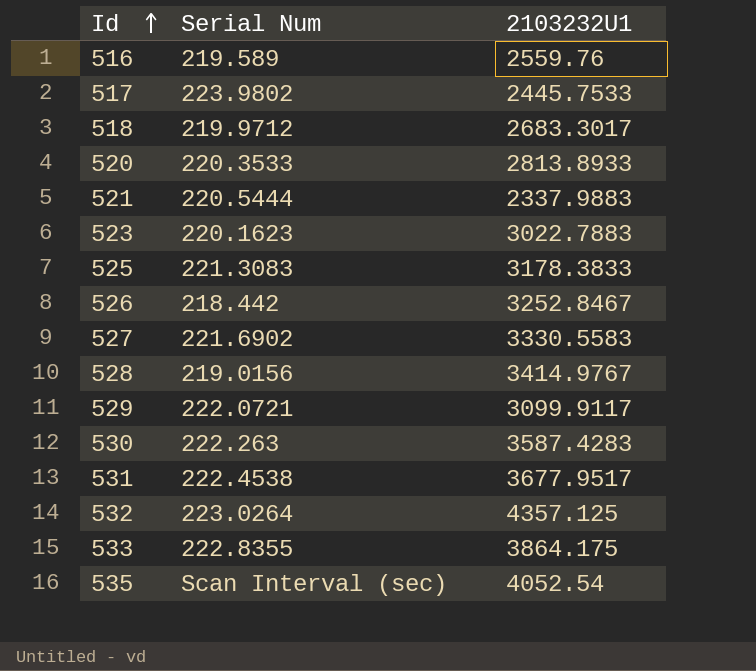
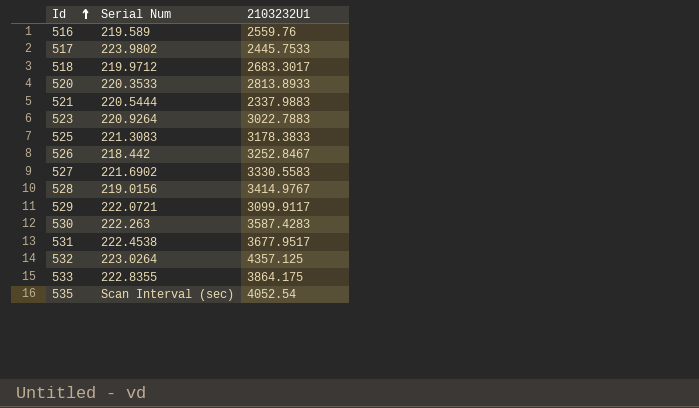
523 | Serial Num: 220.1623 -> 220.9264

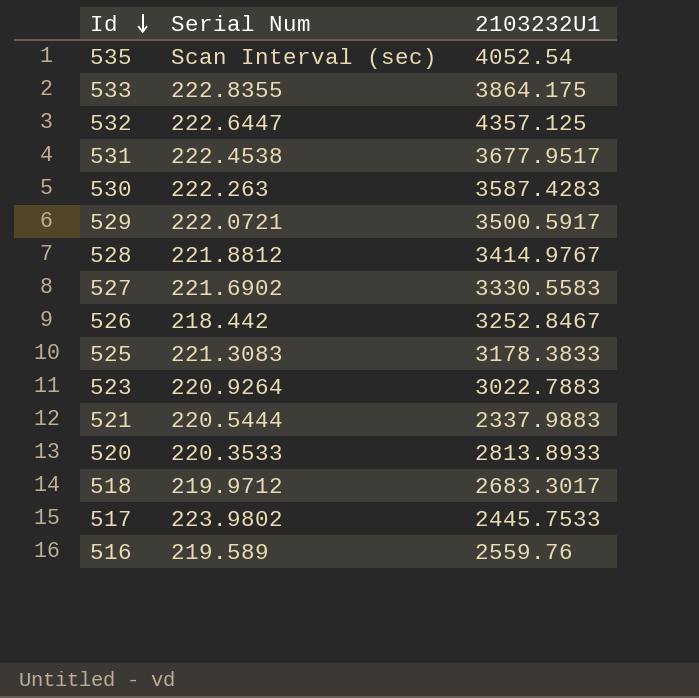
row order: Id ascending -> Id descending
532 | Serial Num: 223.0264 -> 222.6447
529 | 2103232U1: 3099.9117 -> 3500.5917
528 | Serial Num: 219.0156 -> 221.8812

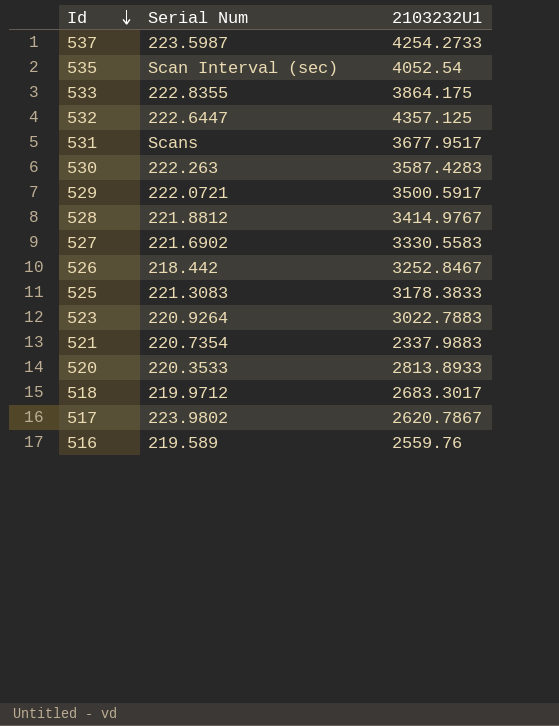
row 537: none -> 223.5987 | 4254.2733
531 | Serial Num: 222.4538 -> Scans
521 | Serial Num: 220.5444 -> 220.7354
517 | 2103232U1: 2445.7533 -> 2620.7867

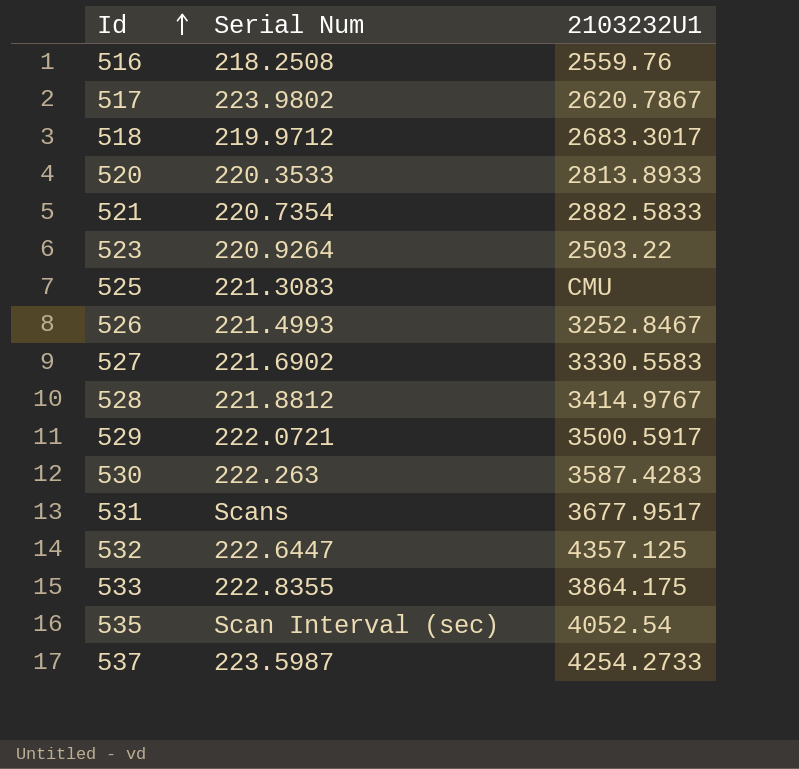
row order: Id descending -> Id ascending
516 | Serial Num: 219.589 -> 218.2508
521 | 2103232U1: 2337.9883 -> 2882.5833
523 | 2103232U1: 3022.7883 -> 2503.22
525 | 2103232U1: 3178.3833 -> CMU
526 | Serial Num: 218.442 -> 221.4993

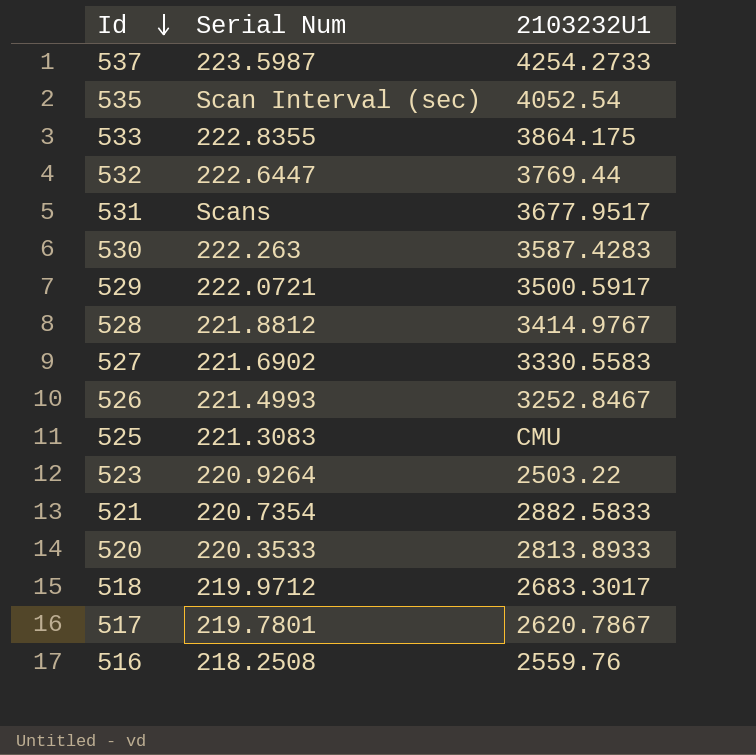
row order: Id ascending -> Id descending
532 | 2103232U1: 4357.125 -> 3769.44
517 | Serial Num: 223.9802 -> 219.7801

